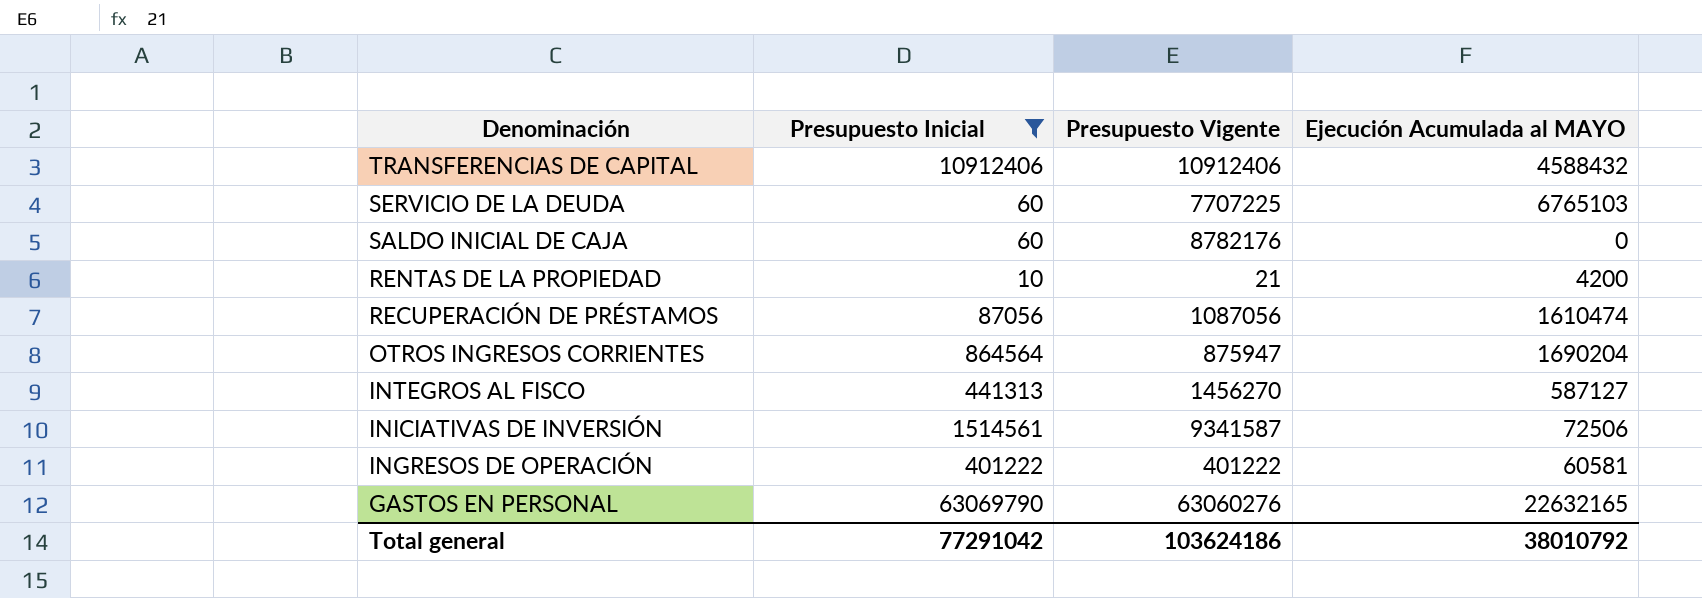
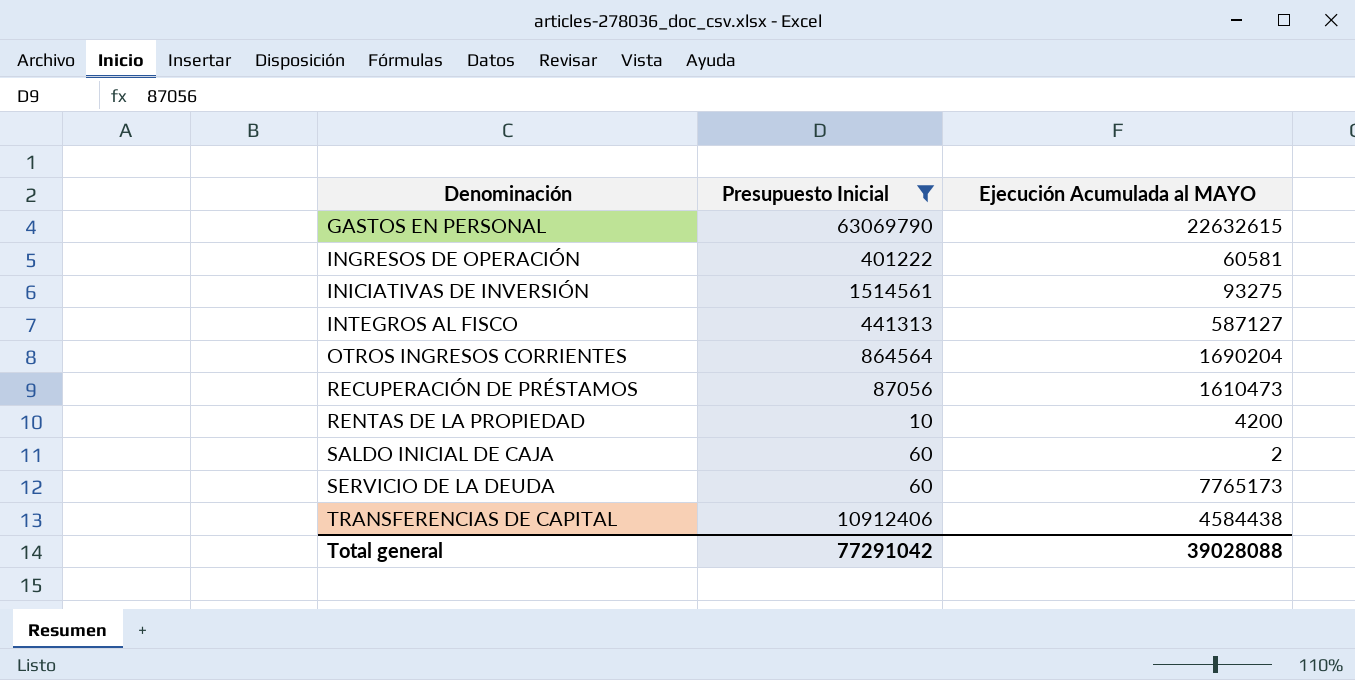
row order: Denominación descending -> Denominación ascending
column Presupuesto Vigente | position: 3 -> none
GASTOS EN PERSONAL | Ejecución Acumulada al MAYO: 22632165 -> 22632615
INICIATIVAS DE INVERSIÓN | Ejecución Acumulada al MAYO: 72506 -> 93275
RECUPERACIÓN DE PRÉSTAMOS | Ejecución Acumulada al MAYO: 1610474 -> 1610473
SALDO INICIAL DE CAJA | Ejecución Acumulada al MAYO: 0 -> 2
SERVICIO DE LA DEUDA | Ejecución Acumulada al MAYO: 6765103 -> 7765173
TRANSFERENCIAS DE CAPITAL | Ejecución Acumulada al MAYO: 4588432 -> 4584438
Total general | Ejecución Acumulada al MAYO: 38010792 -> 39028088

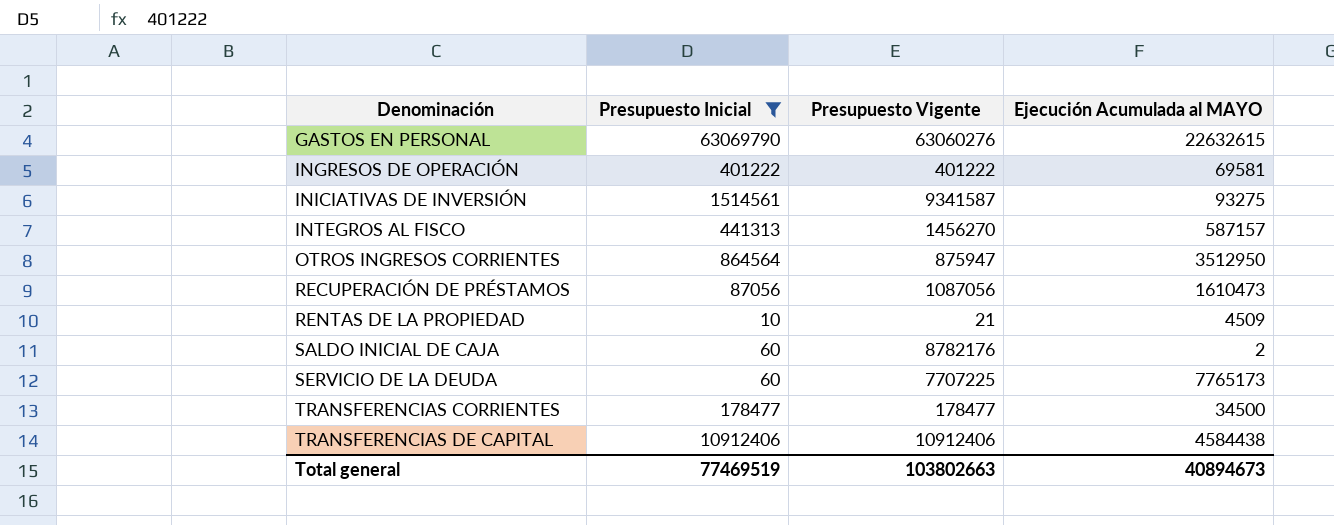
column Presupuesto Vigente | position: none -> 3
INGRESOS DE OPERACIÓN | Ejecución Acumulada al MAYO: 60581 -> 69581
INTEGROS AL FISCO | Ejecución Acumulada al MAYO: 587127 -> 587157
OTROS INGRESOS CORRIENTES | Ejecución Acumulada al MAYO: 1690204 -> 3512950
RENTAS DE LA PROPIEDAD | Ejecución Acumulada al MAYO: 4200 -> 4509
row TRANSFERENCIAS CORRIENTES: none -> 178477 | 178477 | 34500
Total general | Presupuesto Inicial: 77291042 -> 77469519
Total general | Ejecución Acumulada al MAYO: 39028088 -> 40894673

